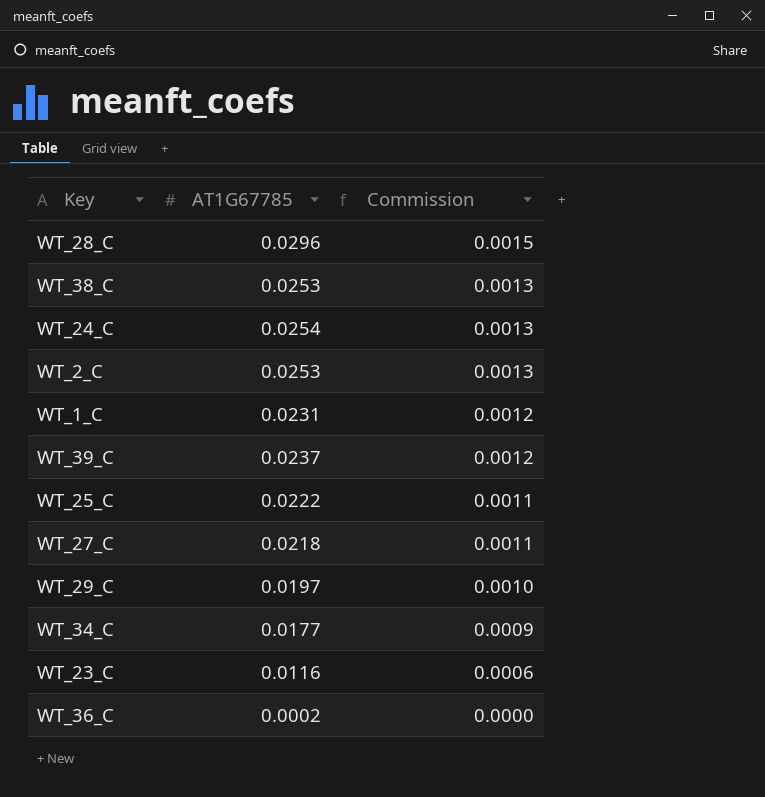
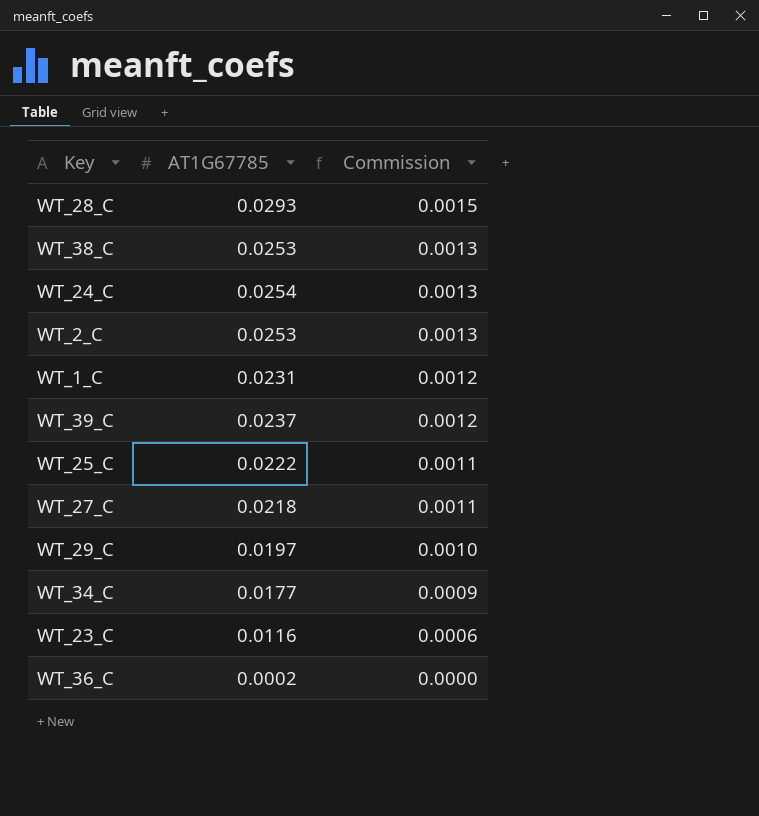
WT_28_C | AT1G67785: 0.0296 -> 0.0293

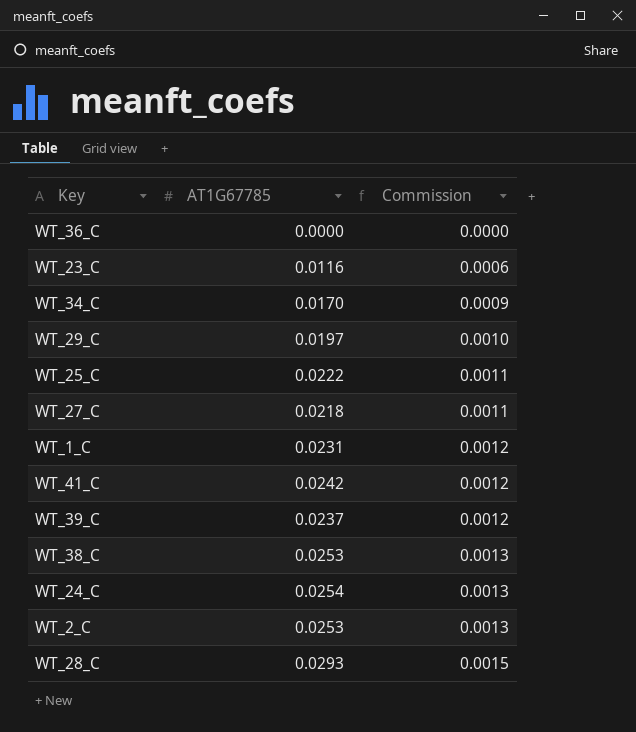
row order: Commission descending -> Commission ascending
WT_36_C | AT1G67785: 0.0002 -> 0.0000
WT_34_C | AT1G67785: 0.0177 -> 0.0170
row WT_41_C: none -> 0.0242 | 0.0012

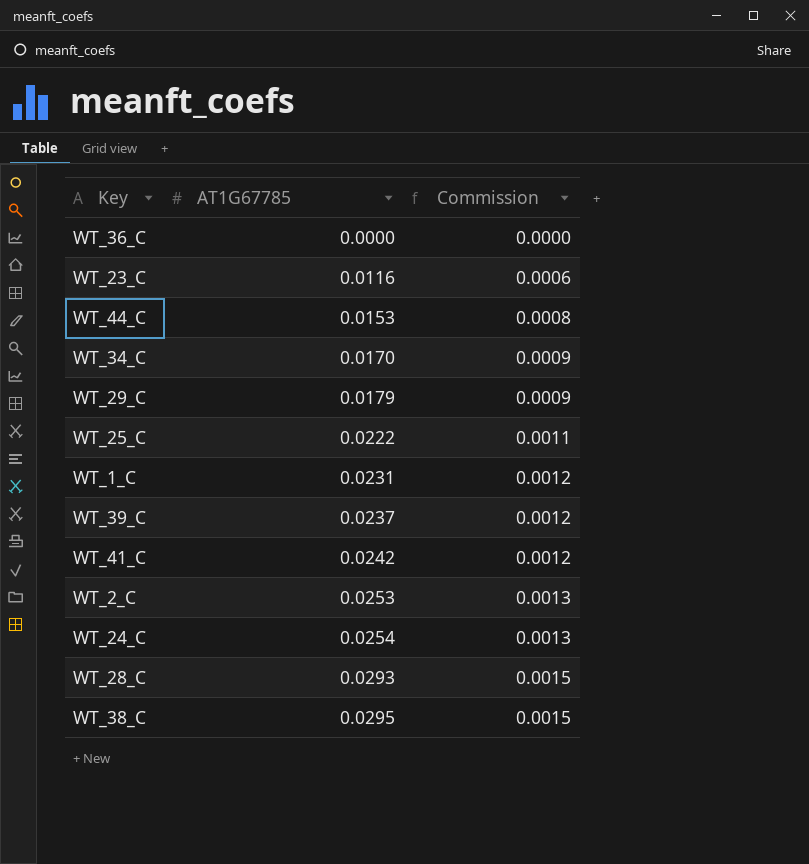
row order: Commission ascending -> AT1G67785 ascending
row WT_27_C: 0.0218 | 0.0011 -> none
row WT_44_C: none -> 0.0153 | 0.0008
WT_29_C | AT1G67785: 0.0197 -> 0.0179
WT_29_C | Commission: 0.0010 -> 0.0009
WT_38_C | AT1G67785: 0.0253 -> 0.0295
WT_38_C | Commission: 0.0013 -> 0.0015

